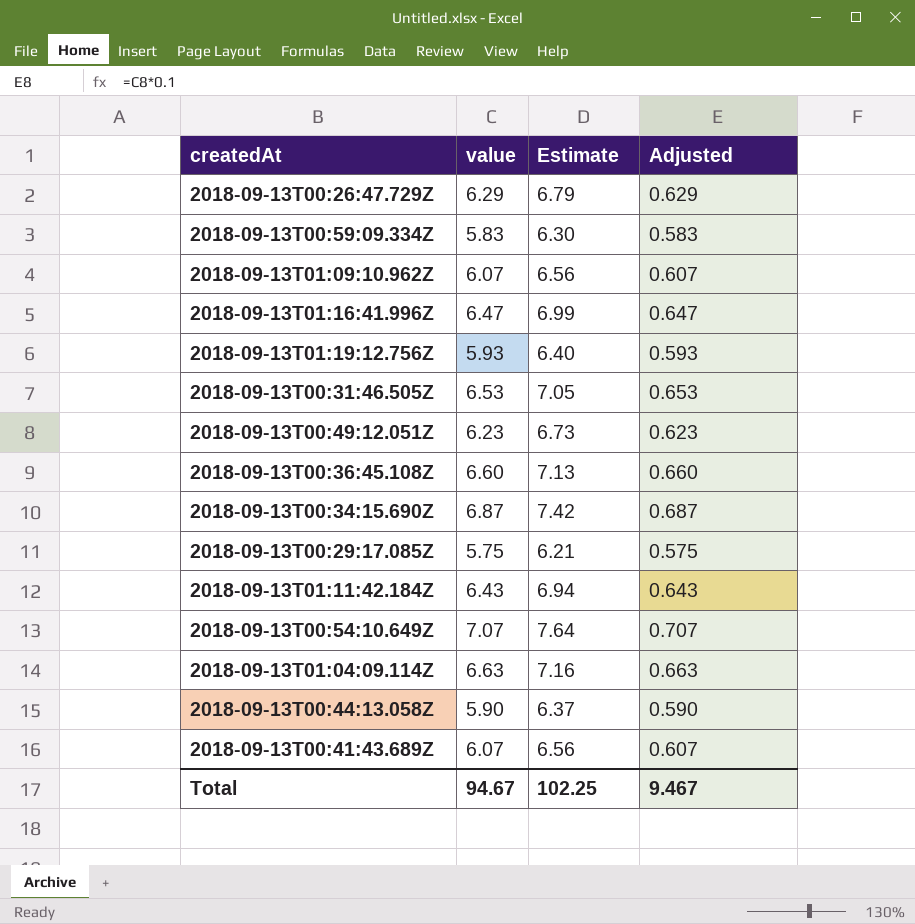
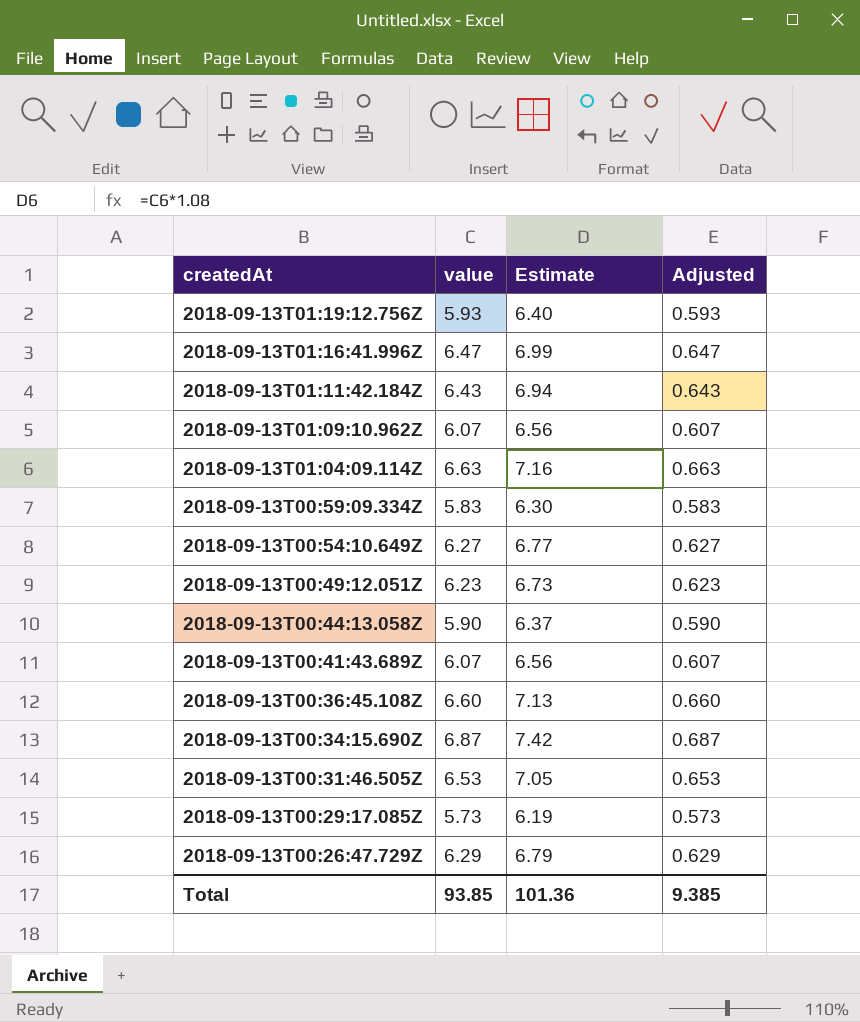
row order: none -> createdAt descending
2018-09-13T00:54:10.649Z | value: 7.07 -> 6.27
2018-09-13T00:54:10.649Z | Estimate: 7.64 -> 6.77
2018-09-13T00:54:10.649Z | Adjusted: 0.707 -> 0.627
2018-09-13T00:29:17.085Z | value: 5.75 -> 5.73
2018-09-13T00:29:17.085Z | Estimate: 6.21 -> 6.19
2018-09-13T00:29:17.085Z | Adjusted: 0.575 -> 0.573
Total | value: 94.67 -> 93.85
Total | Estimate: 102.25 -> 101.36
Total | Adjusted: 9.467 -> 9.385

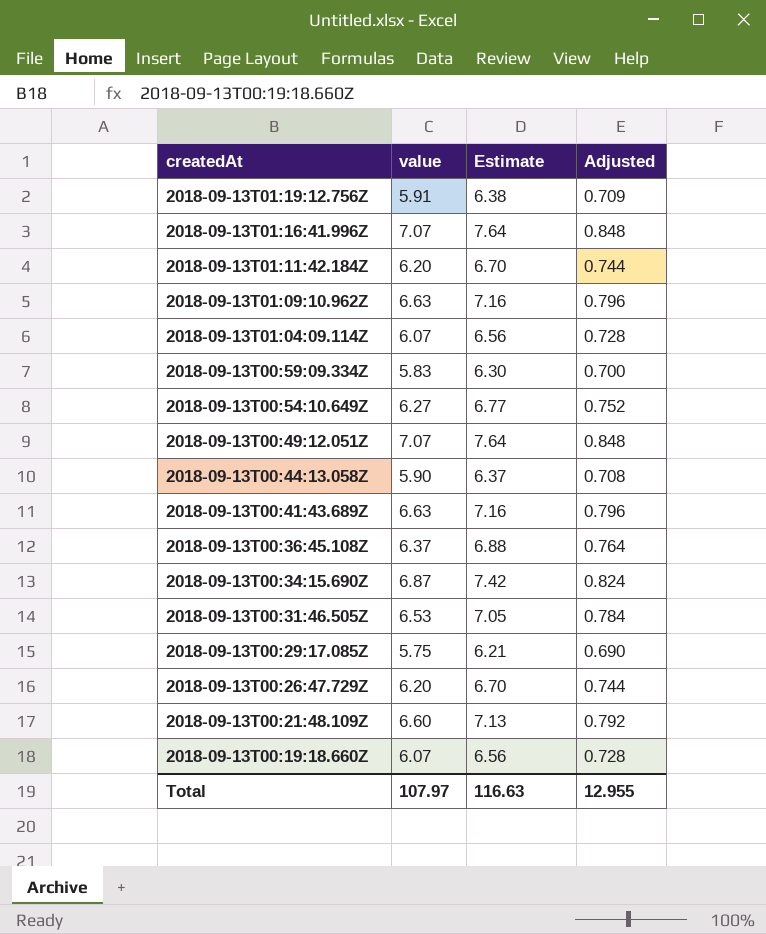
column Adjusted | formula: [value] * 0.1 -> [value] * 0.12
2018-09-13T01:19:12.756Z | value: 5.93 -> 5.91
2018-09-13T01:19:12.756Z | Estimate: 6.40 -> 6.38
2018-09-13T01:16:41.996Z | value: 6.47 -> 7.07
2018-09-13T01:16:41.996Z | Estimate: 6.99 -> 7.64
2018-09-13T01:11:42.184Z | value: 6.43 -> 6.20
2018-09-13T01:11:42.184Z | Estimate: 6.94 -> 6.70
2018-09-13T01:09:10.962Z | value: 6.07 -> 6.63
2018-09-13T01:09:10.962Z | Estimate: 6.56 -> 7.16
2018-09-13T01:04:09.114Z | value: 6.63 -> 6.07
2018-09-13T01:04:09.114Z | Estimate: 7.16 -> 6.56
2018-09-13T00:49:12.051Z | value: 6.23 -> 7.07
2018-09-13T00:49:12.051Z | Estimate: 6.73 -> 7.64
2018-09-13T00:41:43.689Z | value: 6.07 -> 6.63
2018-09-13T00:41:43.689Z | Estimate: 6.56 -> 7.16
2018-09-13T00:36:45.108Z | value: 6.60 -> 6.37
2018-09-13T00:36:45.108Z | Estimate: 7.13 -> 6.88
2018-09-13T00:29:17.085Z | value: 5.73 -> 5.75
2018-09-13T00:29:17.085Z | Estimate: 6.19 -> 6.21
2018-09-13T00:26:47.729Z | value: 6.29 -> 6.20
2018-09-13T00:26:47.729Z | Estimate: 6.79 -> 6.70
row 2018-09-13T00:21:48.109Z: none -> 6.60 | 7.13 | 0.792
row 2018-09-13T00:19:18.660Z: none -> 6.07 | 6.56 | 0.728
Total | value: 93.85 -> 107.97
Total | Estimate: 101.36 -> 116.63
Total | Adjusted: 9.385 -> 12.955

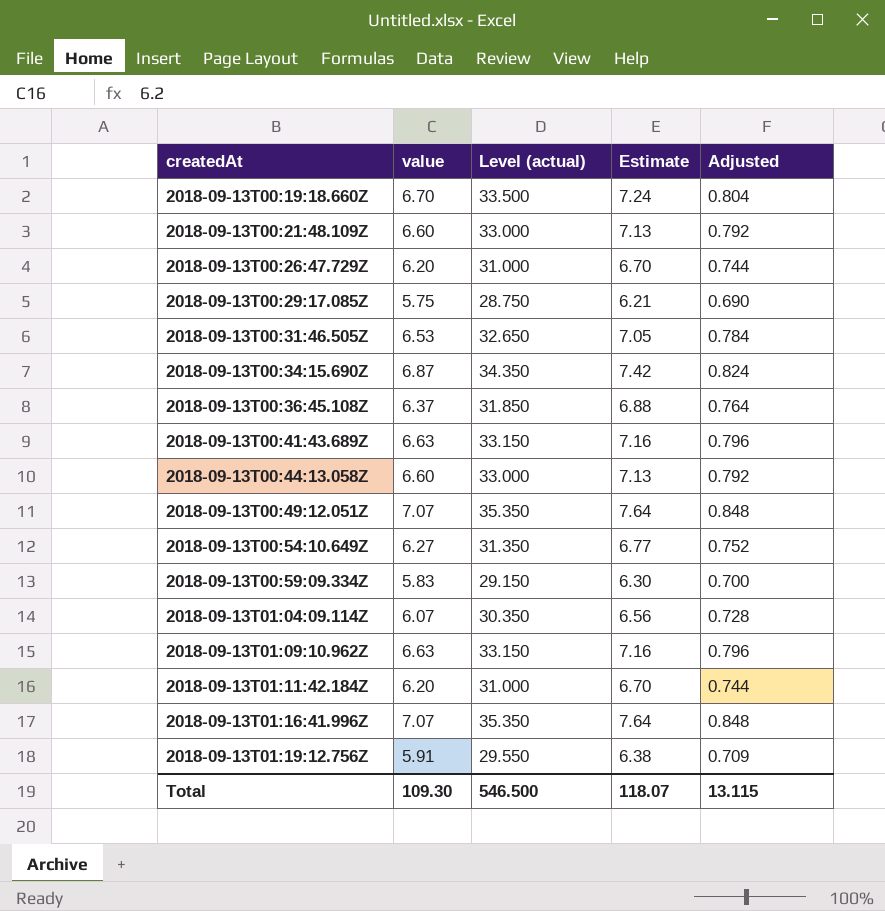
row order: createdAt descending -> createdAt ascending
column Level (actual) | formula: none -> [value] * 5
2018-09-13T00:19:18.660Z | value: 6.07 -> 6.70
2018-09-13T00:19:18.660Z | Estimate: 6.56 -> 7.24
2018-09-13T00:19:18.660Z | Adjusted: 0.728 -> 0.804
2018-09-13T00:44:13.058Z | value: 5.90 -> 6.60
2018-09-13T00:44:13.058Z | Estimate: 6.37 -> 7.13
2018-09-13T00:44:13.058Z | Adjusted: 0.708 -> 0.792
Total | value: 107.97 -> 109.30
Total | Estimate: 116.63 -> 118.07
Total | Adjusted: 12.955 -> 13.115

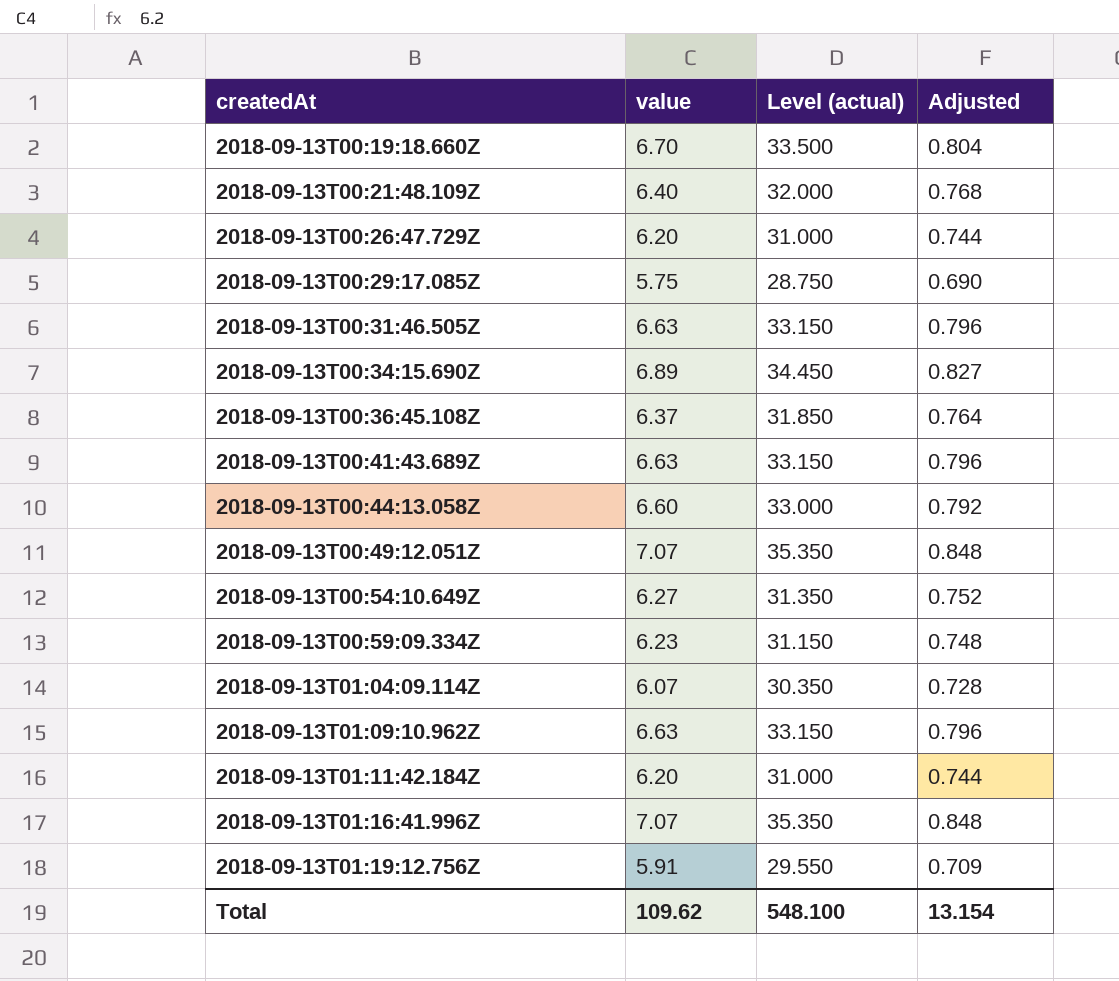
column Estimate | formula: [value] * 1.08 -> none
2018-09-13T00:21:48.109Z | value: 6.60 -> 6.40
2018-09-13T00:21:48.109Z | Level (actual): 33.000 -> 32.000
2018-09-13T00:21:48.109Z | Adjusted: 0.792 -> 0.768
2018-09-13T00:31:46.505Z | value: 6.53 -> 6.63
2018-09-13T00:31:46.505Z | Level (actual): 32.650 -> 33.150
2018-09-13T00:31:46.505Z | Adjusted: 0.784 -> 0.796
2018-09-13T00:34:15.690Z | value: 6.87 -> 6.89
2018-09-13T00:34:15.690Z | Level (actual): 34.350 -> 34.450
2018-09-13T00:34:15.690Z | Adjusted: 0.824 -> 0.827
2018-09-13T00:59:09.334Z | value: 5.83 -> 6.23
2018-09-13T00:59:09.334Z | Level (actual): 29.150 -> 31.150
2018-09-13T00:59:09.334Z | Adjusted: 0.700 -> 0.748
Total | value: 109.30 -> 109.62
Total | Level (actual): 546.500 -> 548.100
Total | Adjusted: 13.115 -> 13.154

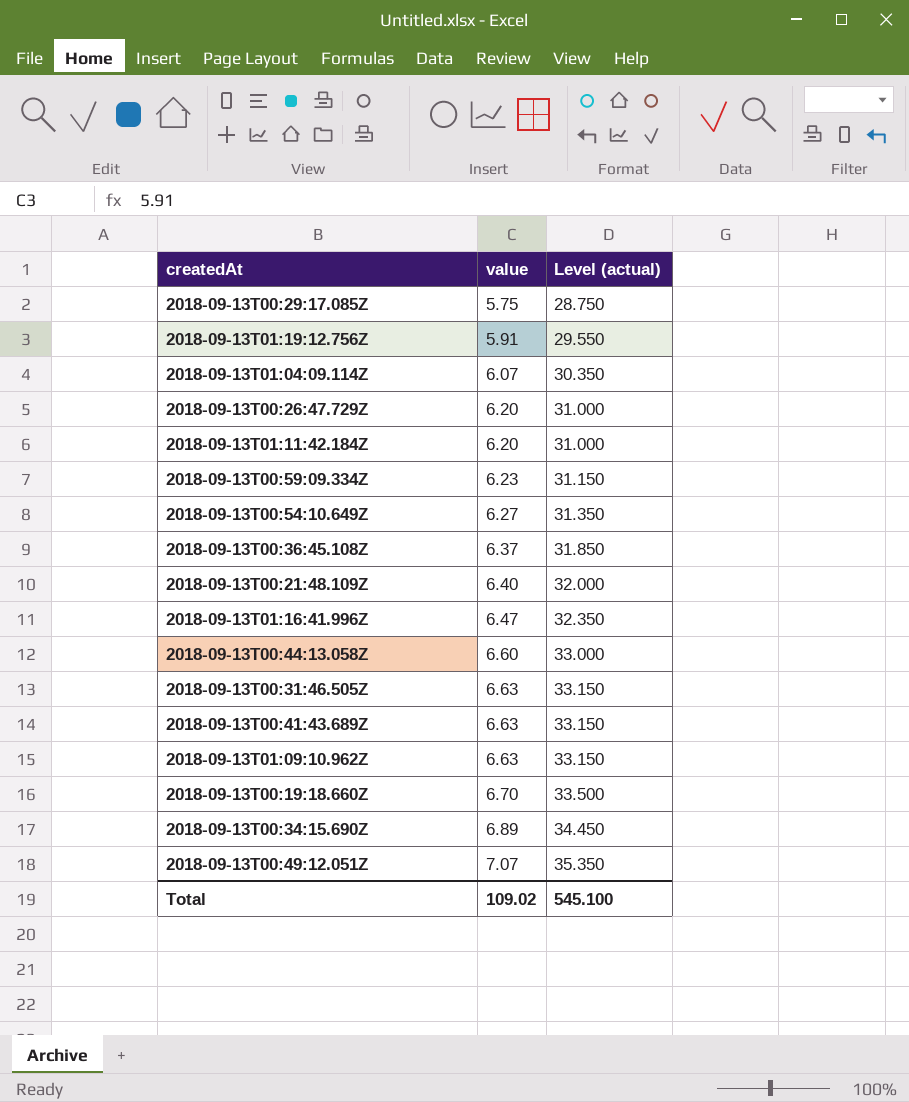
row order: createdAt ascending -> value ascending
column Adjusted | formula: [value] * 0.12 -> none
2018-09-13T01:16:41.996Z | value: 7.07 -> 6.47
2018-09-13T01:16:41.996Z | Level (actual): 35.350 -> 32.350
Total | value: 109.62 -> 109.02
Total | Level (actual): 548.100 -> 545.100

